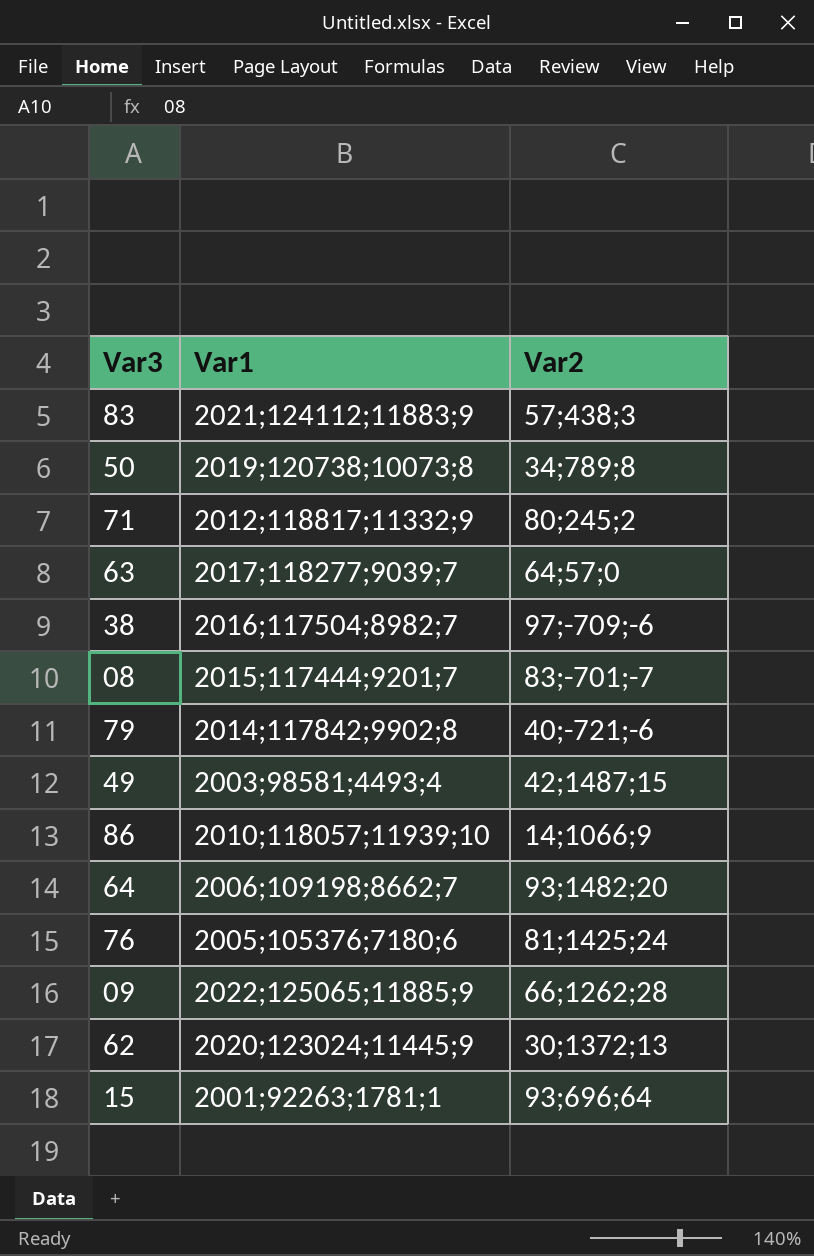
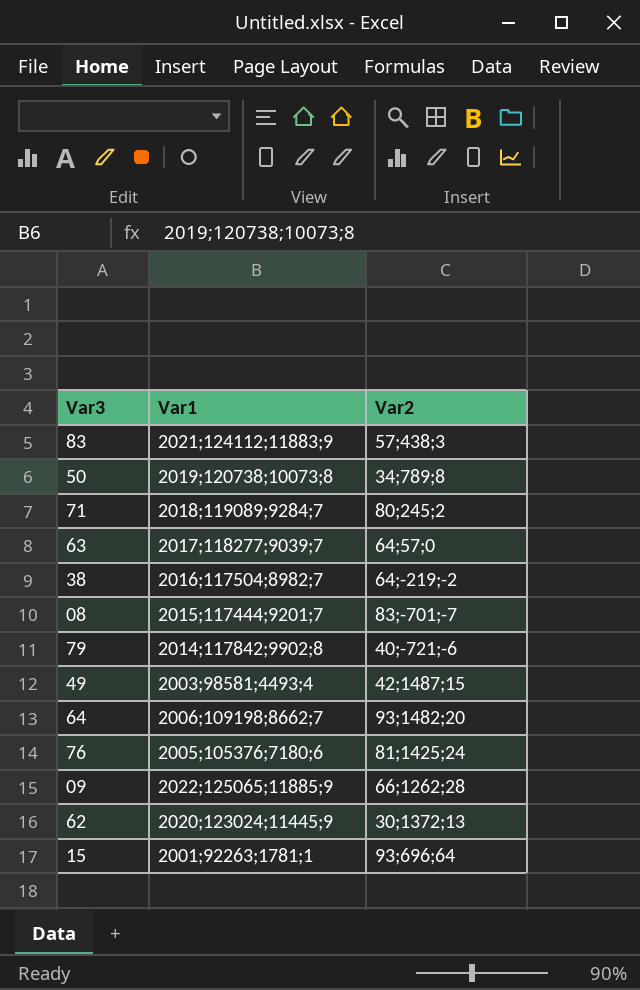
row 86: 2010;118057;11939;10 | 14;1066;9 -> none
71 | Var1: 2012;118817;11332;9 -> 2018;119089;9284;7
38 | Var2: 97;-709;-6 -> 64;-219;-2

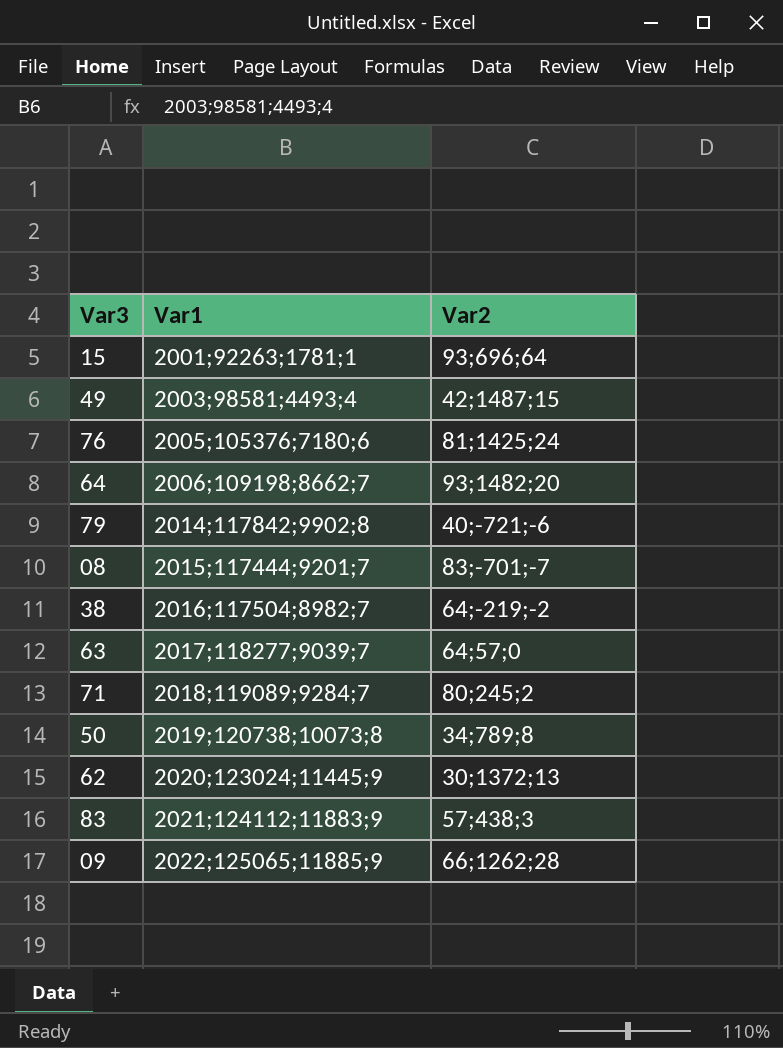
row order: none -> Var1 ascending

